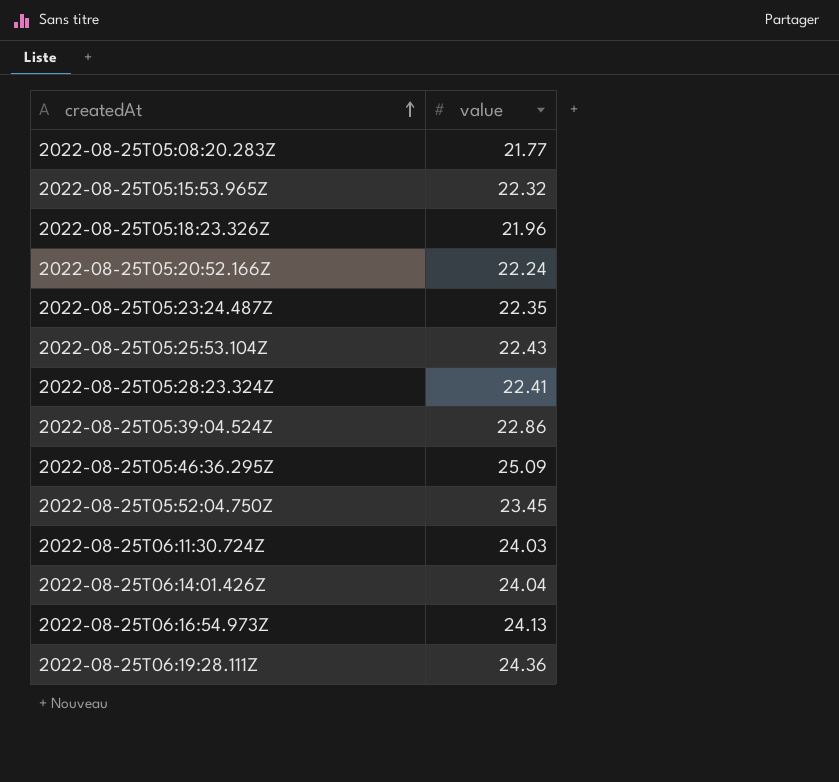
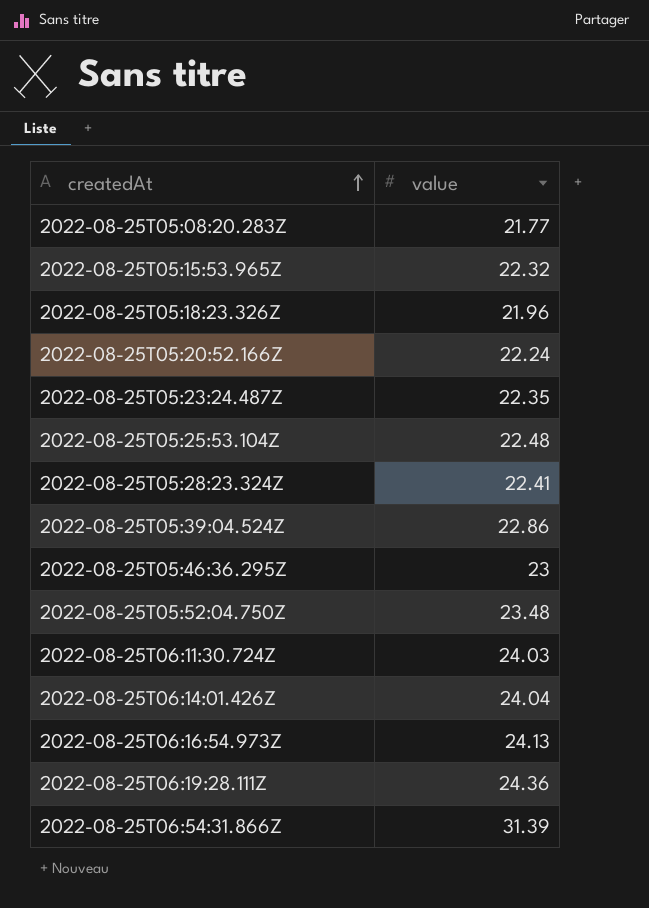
2022-08-25T05:25:53.104Z | value: 22.43 -> 22.48
2022-08-25T05:46:36.295Z | value: 25.09 -> 23
2022-08-25T05:52:04.750Z | value: 23.45 -> 23.48
row 2022-08-25T06:54:31.866Z: none -> 31.39

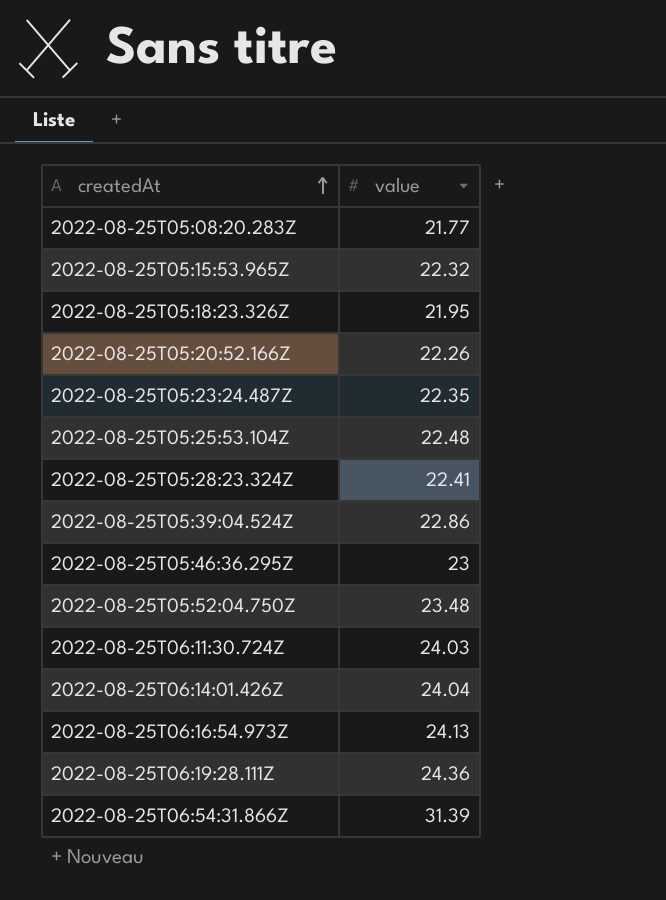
2022-08-25T05:18:23.326Z | value: 21.96 -> 21.95
2022-08-25T05:20:52.166Z | value: 22.24 -> 22.26

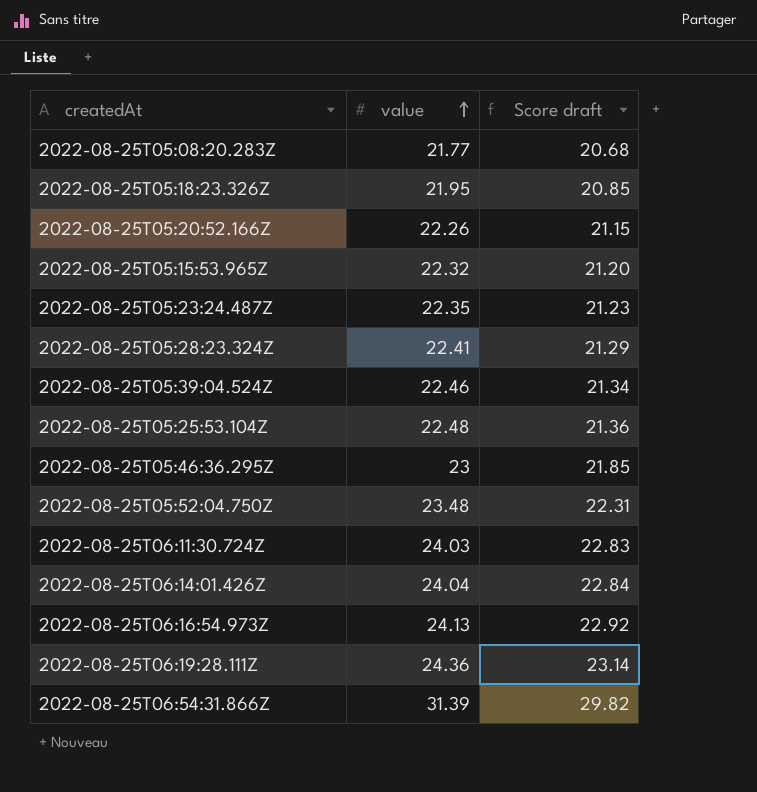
row order: createdAt ascending -> value ascending
column Score draft | formula: none -> [value] * 0.95
2022-08-25T05:39:04.524Z | value: 22.86 -> 22.46

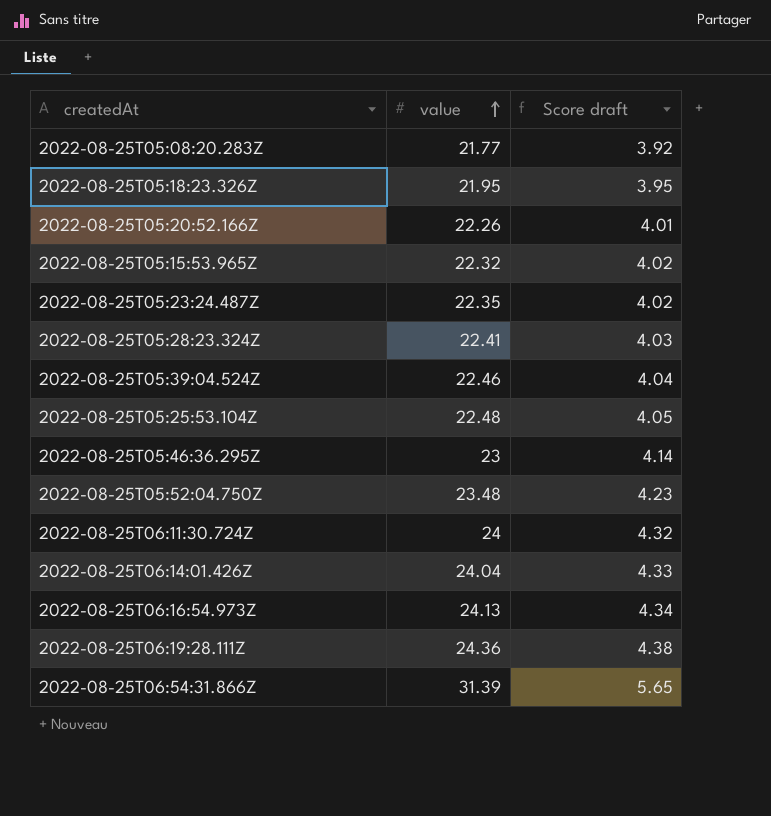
column Score draft | formula: [value] * 0.95 -> [value] * 0.18
2022-08-25T06:11:30.724Z | value: 24.03 -> 24

